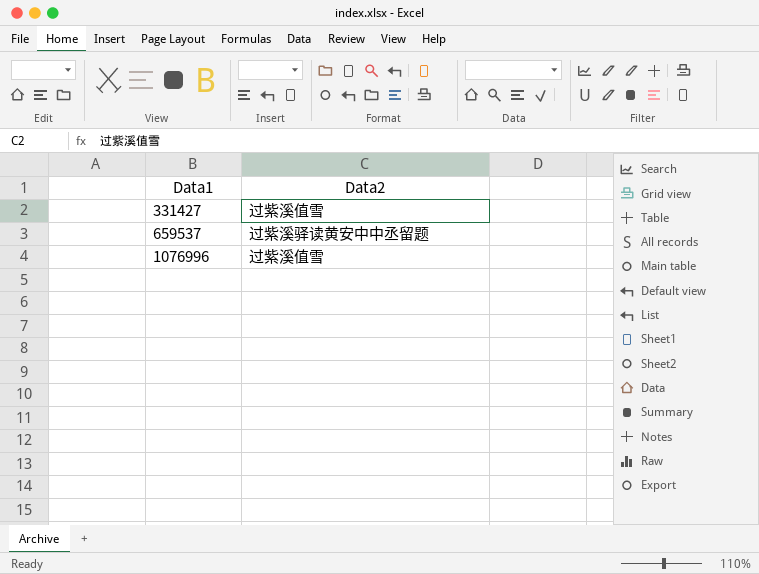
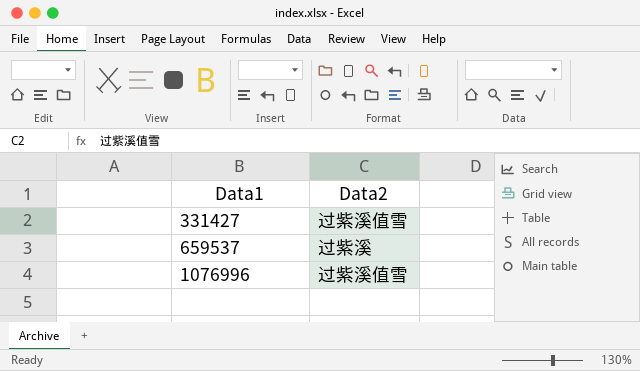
659537 | Data2: 过紫溪驿读黄安中中丞留题 -> 过紫溪

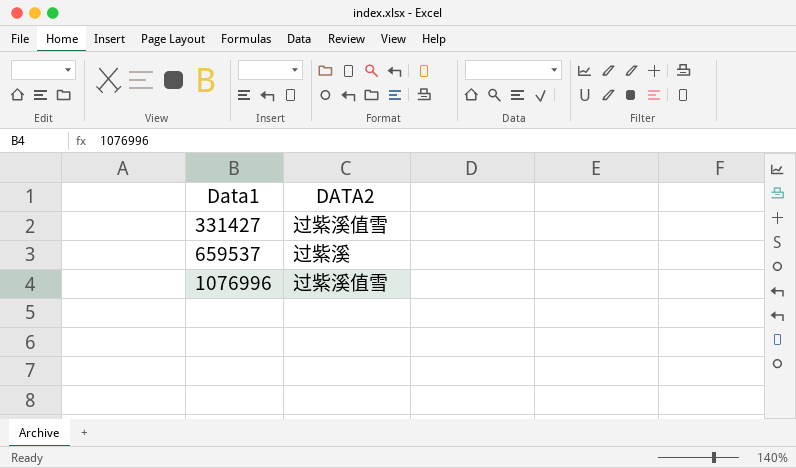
column name: Data2 -> DATA2

